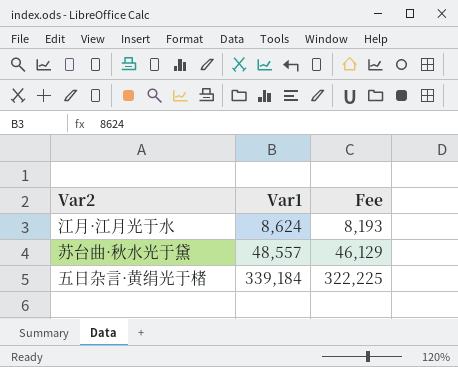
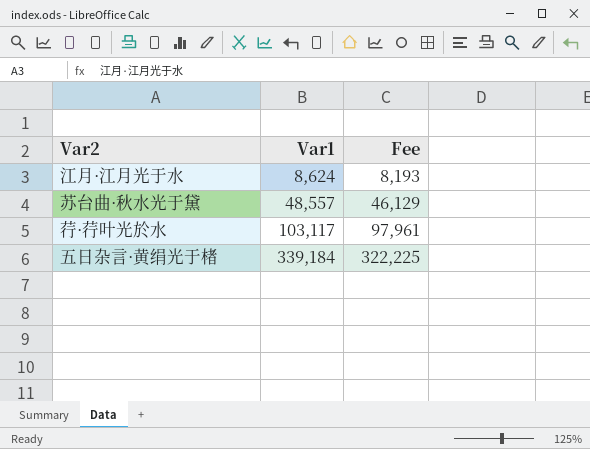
row 荇·荇叶光於水: none -> 103,117 | 97,961

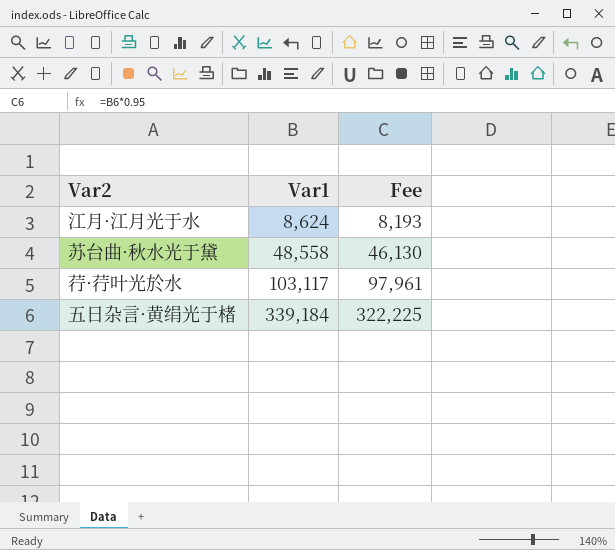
苏台曲·秋水光于黛 | Var1: 48,557 -> 48,558
苏台曲·秋水光于黛 | Fee: 46,129 -> 46,130

